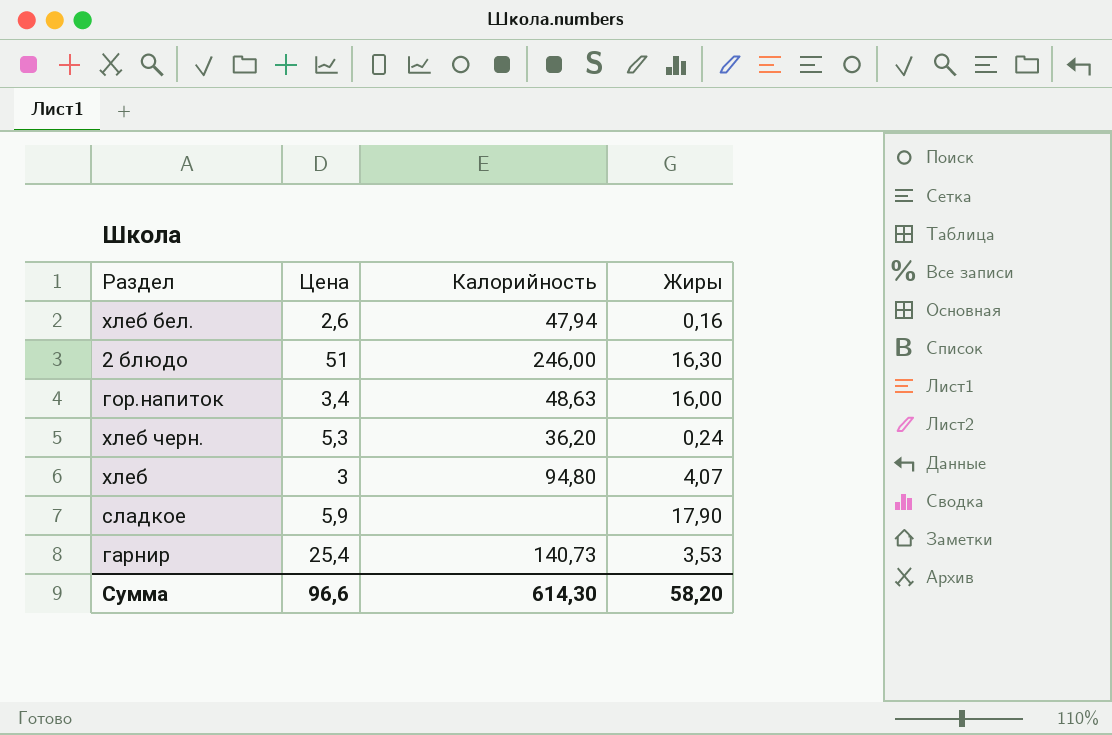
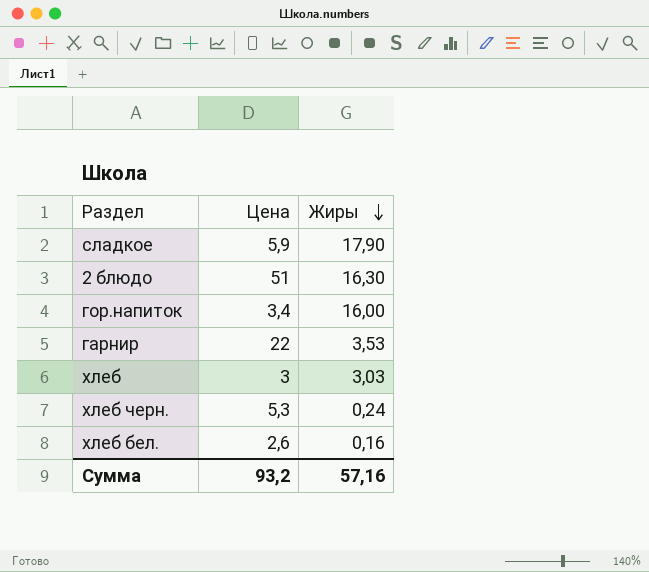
row order: none -> Жиры descending
column Калорийность | position: 3 -> none
гарнир | Цена: 25,4 -> 22
хлеб | Жиры: 4,07 -> 3,03
Сумма | Цена: 96,6 -> 93,2
Сумма | Жиры: 58,20 -> 57,16

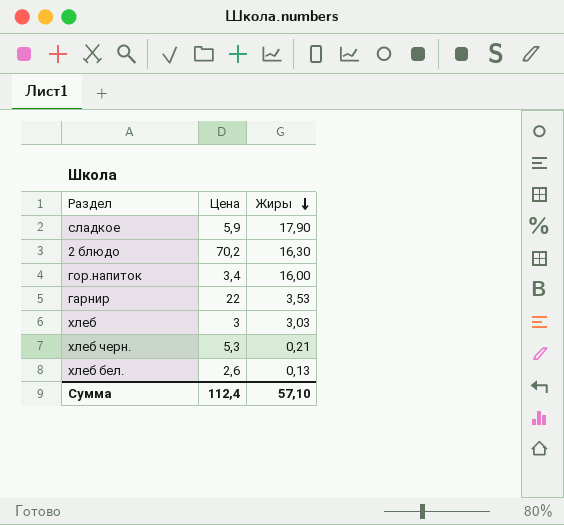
2 блюдо | Цена: 51 -> 70,2
хлеб черн. | Жиры: 0,24 -> 0,21
хлеб бел. | Жиры: 0,16 -> 0,13
Сумма | Цена: 93,2 -> 112,4
Сумма | Жиры: 57,16 -> 57,10

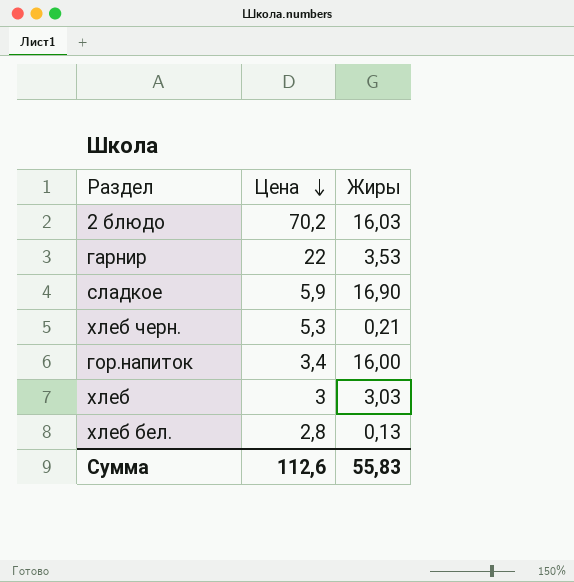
row order: Жиры descending -> Цена descending
2 блюдо | Жиры: 16,30 -> 16,03
сладкое | Жиры: 17,90 -> 16,90
хлеб бел. | Цена: 2,6 -> 2,8
Сумма | Цена: 112,4 -> 112,6
Сумма | Жиры: 57,10 -> 55,83

